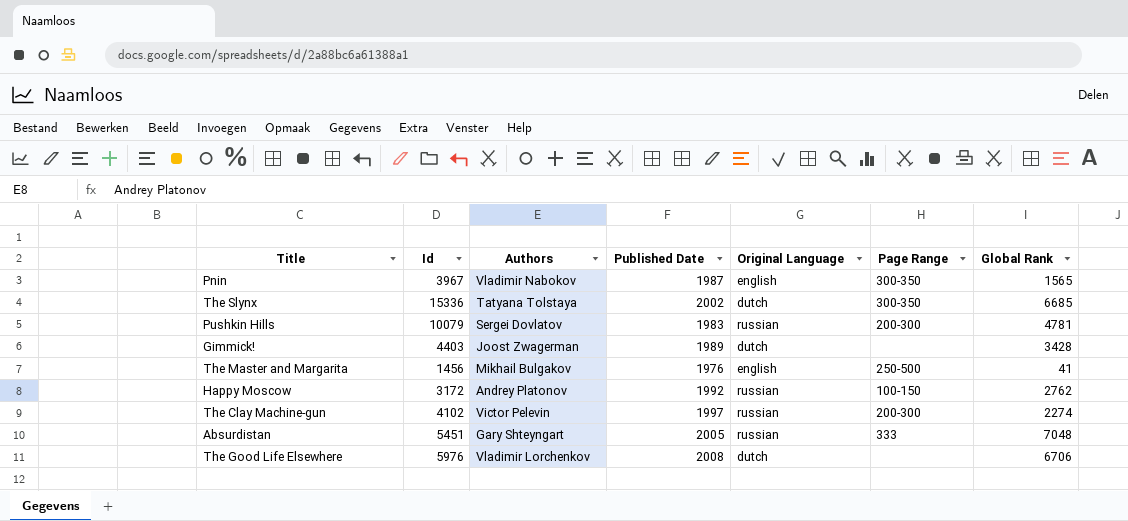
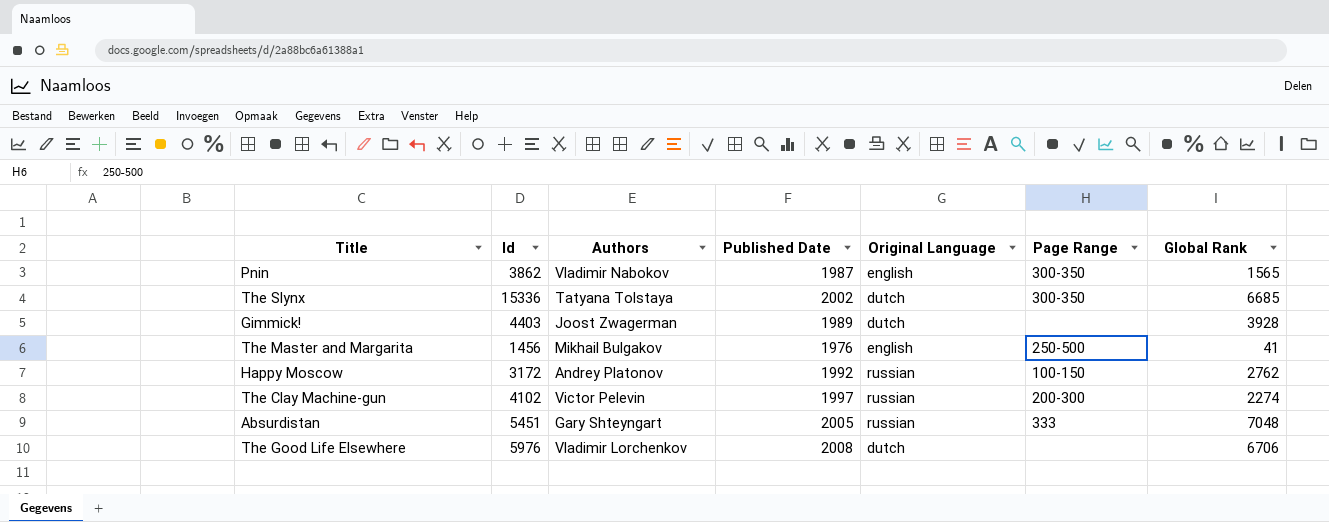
row Pushkin Hills: 10079 | Sergei Dovlatov | 1983 | russian | 200-300 | 4781 -> none
Pnin | Id: 3967 -> 3862
Gimmick! | Global Rank: 3428 -> 3928

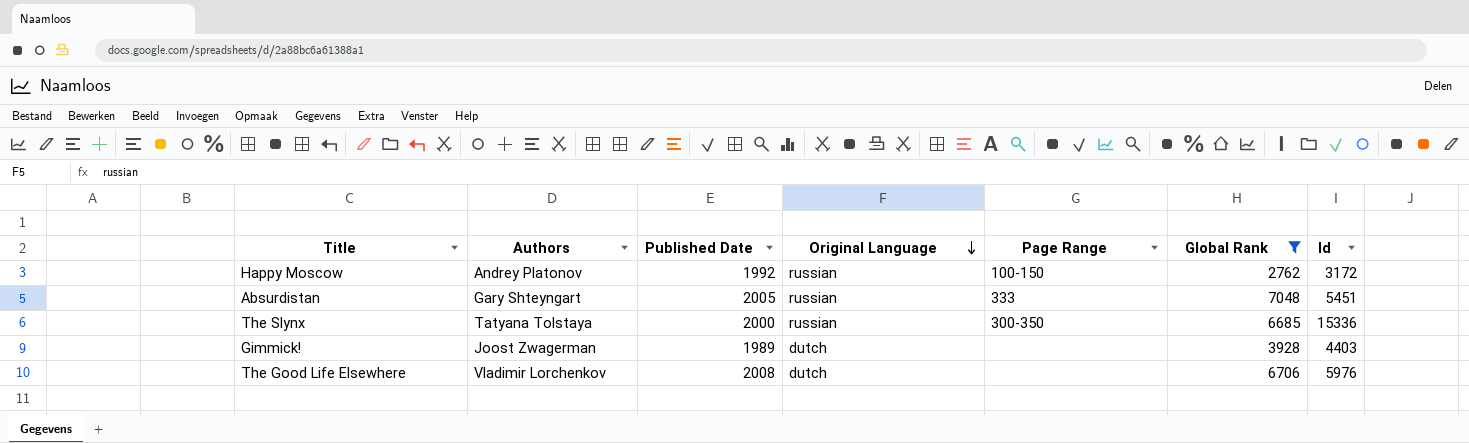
filter: none -> Global Rank >= 2762
row order: none -> Original Language descending
column Id | position: 2 -> 7
The Slynx | Published Date: 2002 -> 2000
The Slynx | Original Language: dutch -> russian

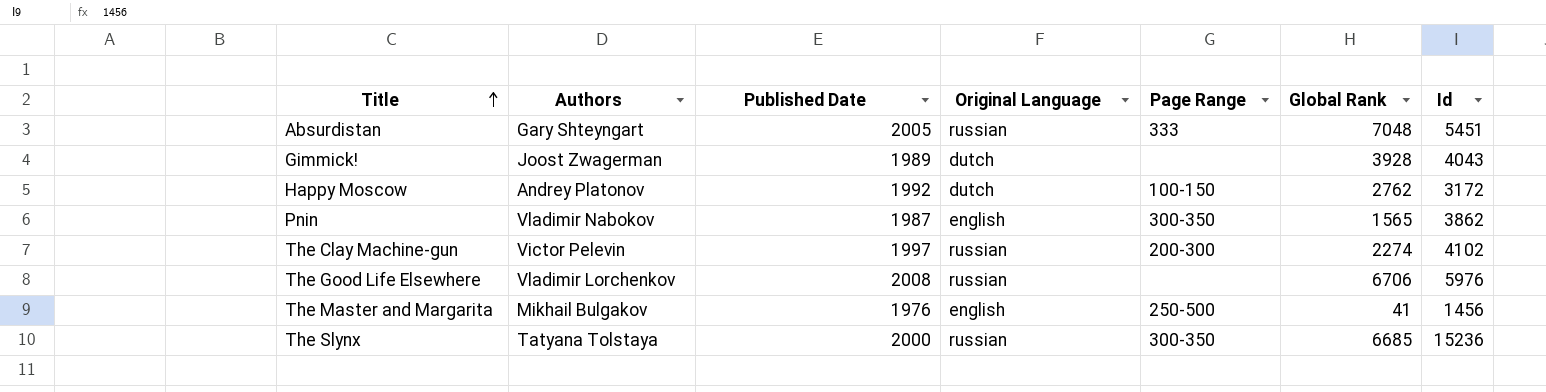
filter: Global Rank >= 2762 -> none
row order: Original Language descending -> Title ascending
Gimmick! | Id: 4403 -> 4043
Happy Moscow | Original Language: russian -> dutch
The Good Life Elsewhere | Original Language: dutch -> russian
The Slynx | Id: 15336 -> 15236

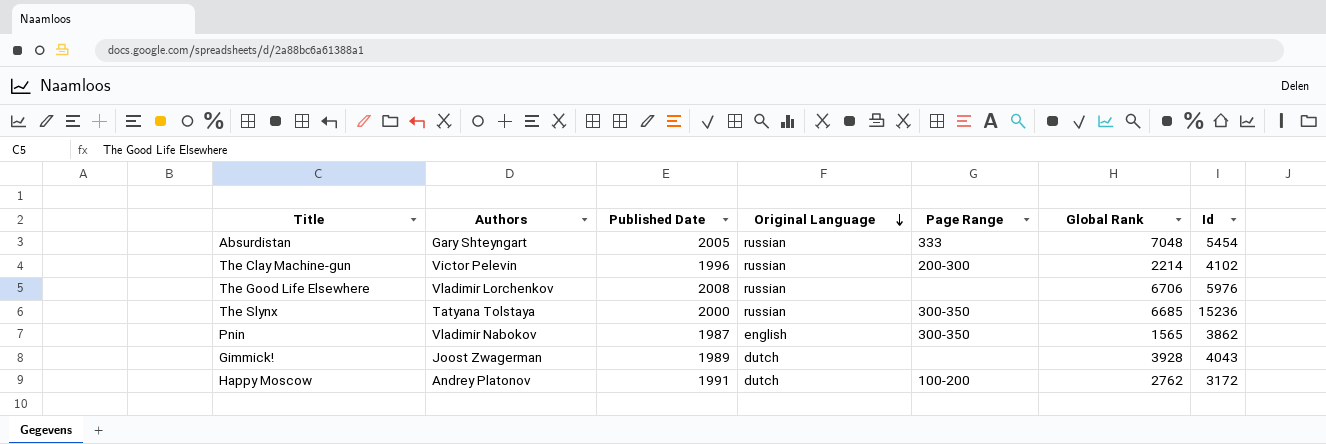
row order: Title ascending -> Original Language descending
row The Master and Margarita: Mikhail Bulgakov | 1976 | english | 250-500 | 41 | 1456 -> none
Absurdistan | Id: 5451 -> 5454
The Clay Machine-gun | Published Date: 1997 -> 1996
The Clay Machine-gun | Global Rank: 2274 -> 2214
Happy Moscow | Published Date: 1992 -> 1991
Happy Moscow | Page Range: 100-150 -> 100-200

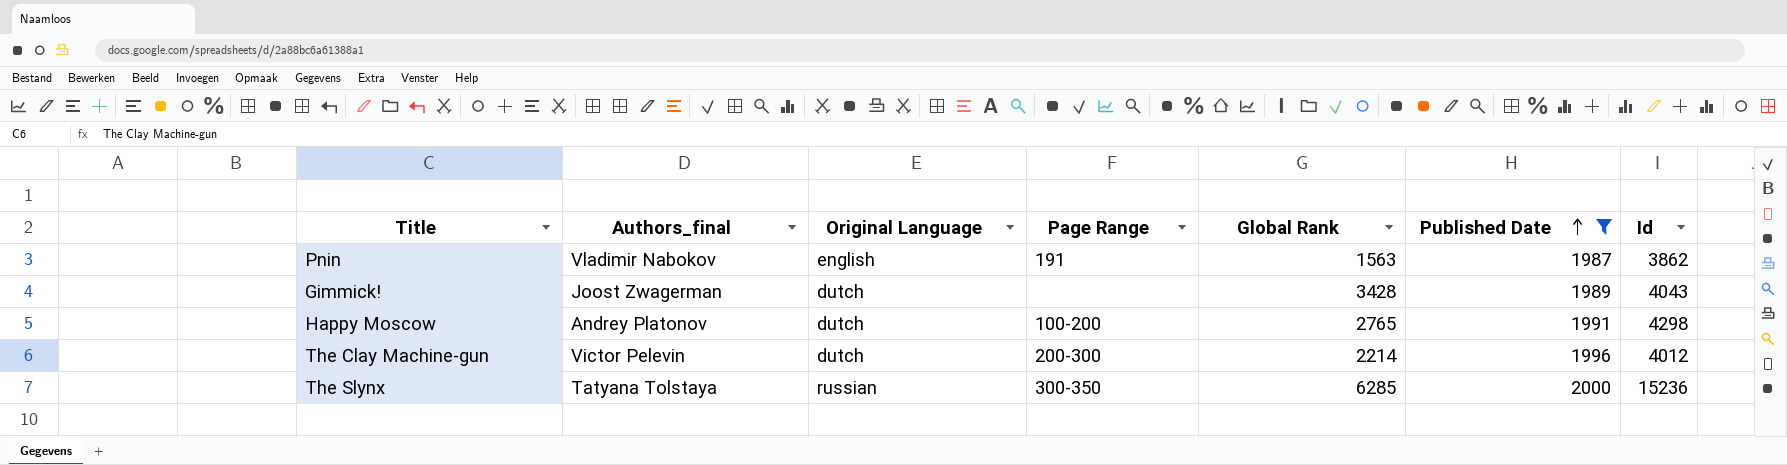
filter: none -> Published Date <= 2000
row order: Original Language descending -> Published Date ascending
column name: Authors -> Authors_final
column Published Date | position: 3 -> 6
Pnin | Page Range: 300-350 -> 191
Pnin | Global Rank: 1565 -> 1563
Gimmick! | Global Rank: 3928 -> 3428
Happy Moscow | Global Rank: 2762 -> 2765
Happy Moscow | Id: 3172 -> 4298
The Clay Machine-gun | Original Language: russian -> dutch
The Clay Machine-gun | Id: 4102 -> 4012
The Slynx | Global Rank: 6685 -> 6285

